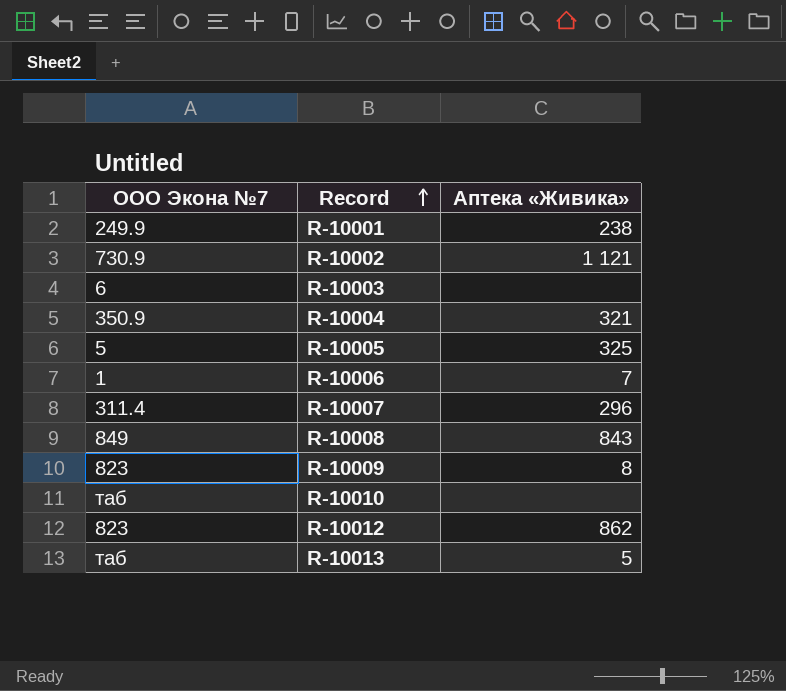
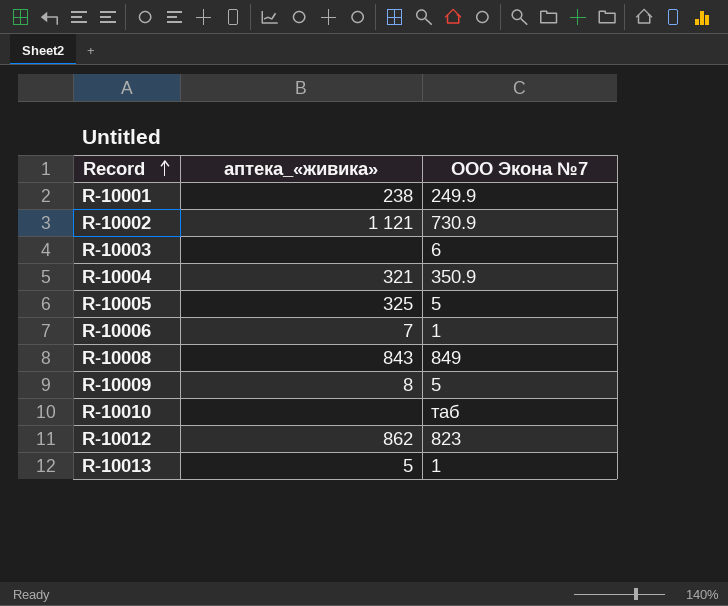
column name: Аптека «Живика» -> аптека_«живика»
column ООО Экона №7 | position: 1 -> 3
row R-10007: 311.4 | 296 -> none
R-10009 | ООО Экона №7: 823 -> 5
R-10013 | ООО Экона №7: таб -> 1

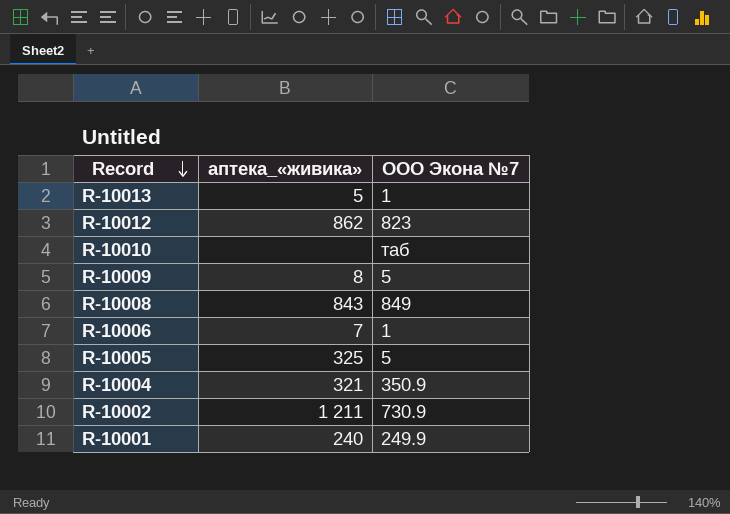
row order: Record ascending -> Record descending
row R-10003: none | 6 -> none
R-10002 | аптека_«живика»: 1 121 -> 1 211
R-10001 | аптека_«живика»: 238 -> 240

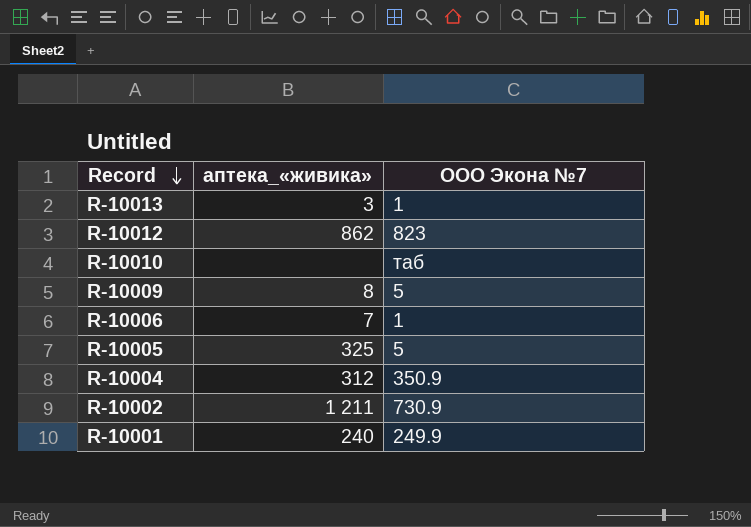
row R-10008: 843 | 849 -> none
R-10013 | аптека_«живика»: 5 -> 3
R-10004 | аптека_«живика»: 321 -> 312

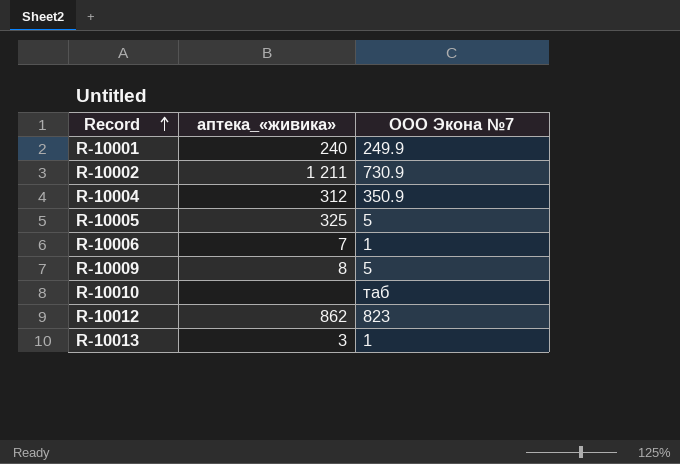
row order: Record descending -> Record ascending

